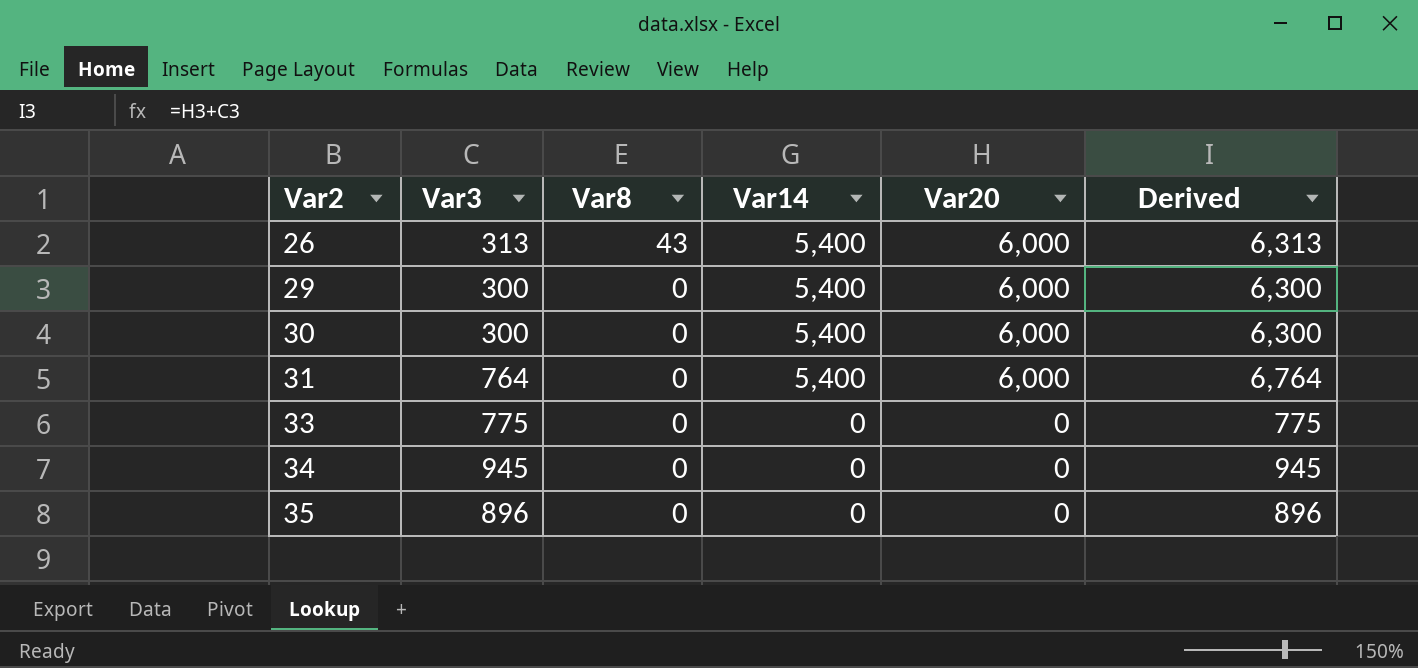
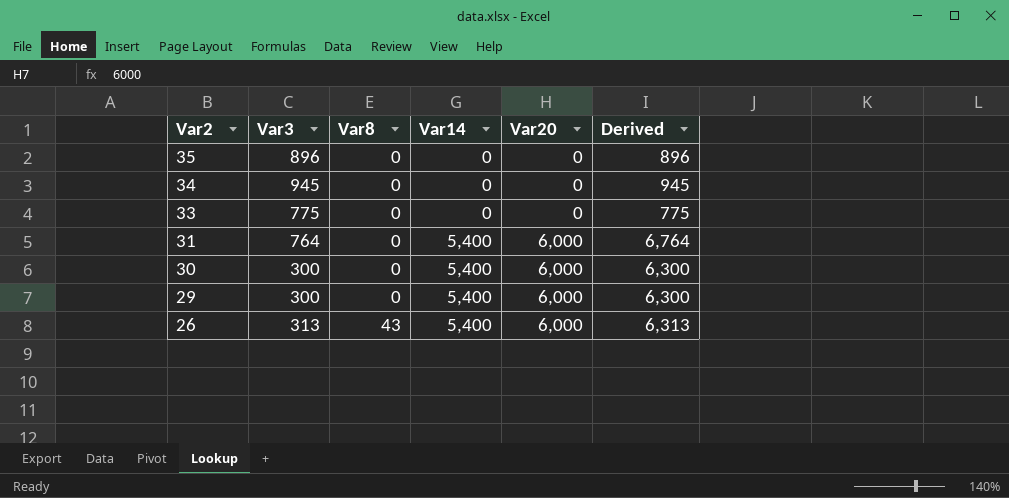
row order: Var2 ascending -> Var2 descending

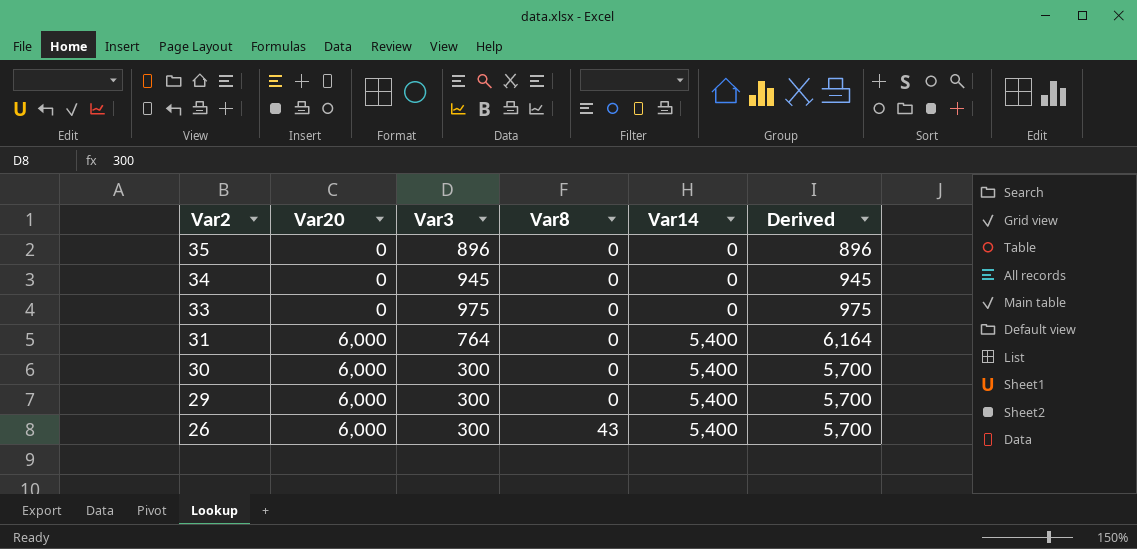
column Var20 | position: 5 -> 2
column Derived | formula: [Var3] + [Var20] -> [Var3] + [Var14]
33 | Var3: 775 -> 975
26 | Var3: 313 -> 300

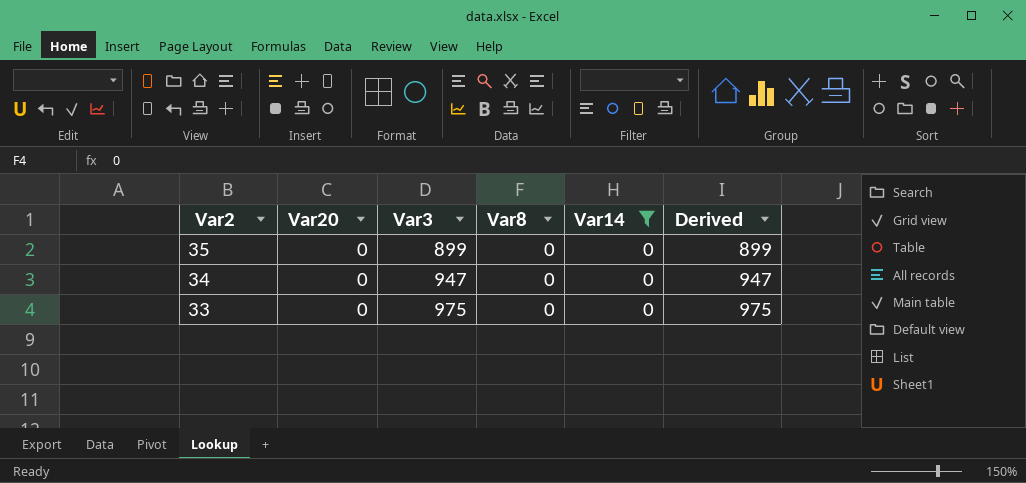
filter: none -> Var14 = 0
35 | Var3: 896 -> 899
35 | Derived: 896 -> 899
34 | Var3: 945 -> 947
34 | Derived: 945 -> 947

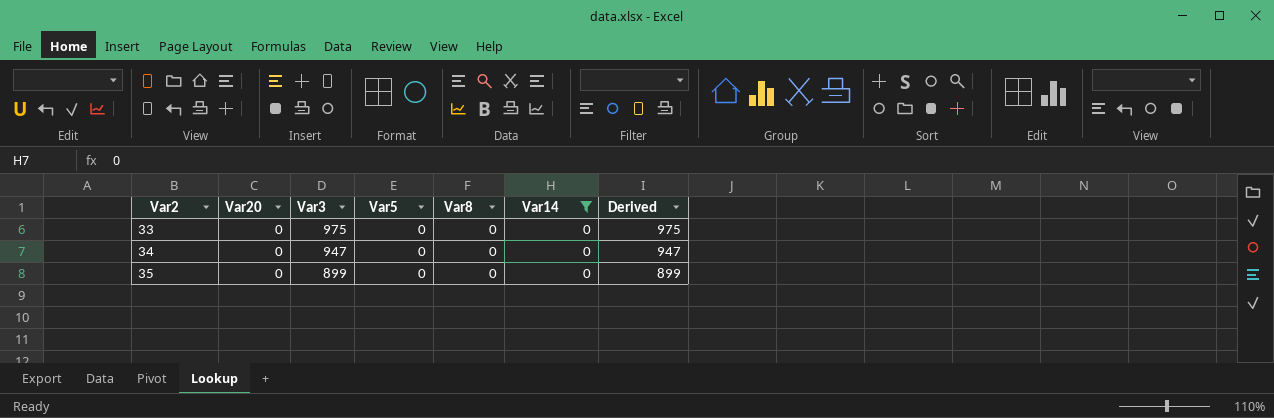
row order: Var2 descending -> Var2 ascending
column Var5 | position: none -> 4

